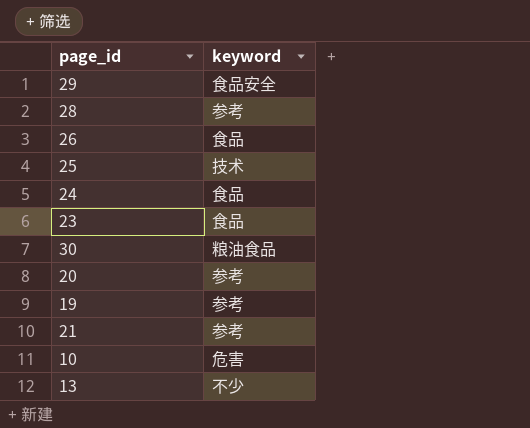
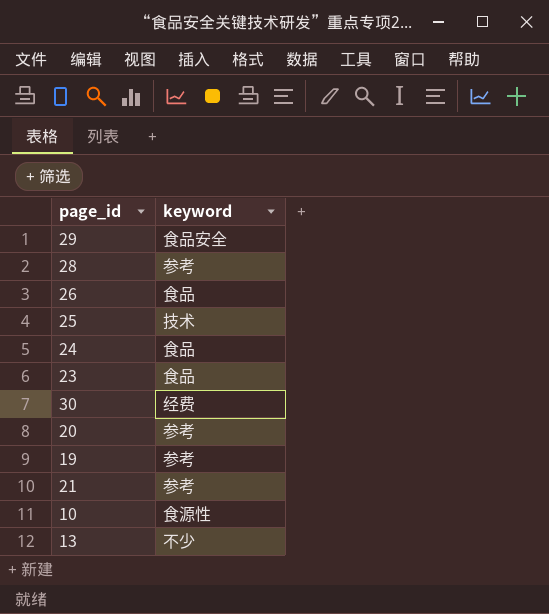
30 | keyword: 粮油食品 -> 经费
10 | keyword: 危害 -> 食源性

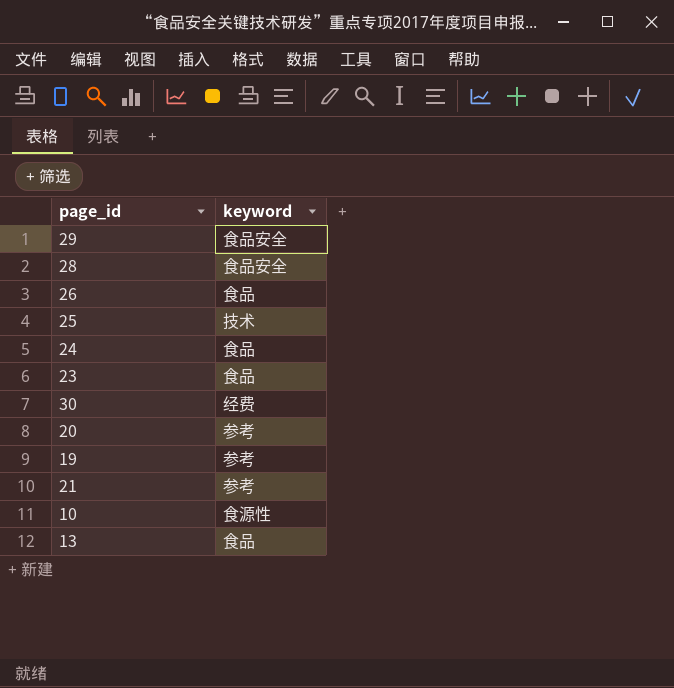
28 | keyword: 参考 -> 食品安全
13 | keyword: 不少 -> 食品

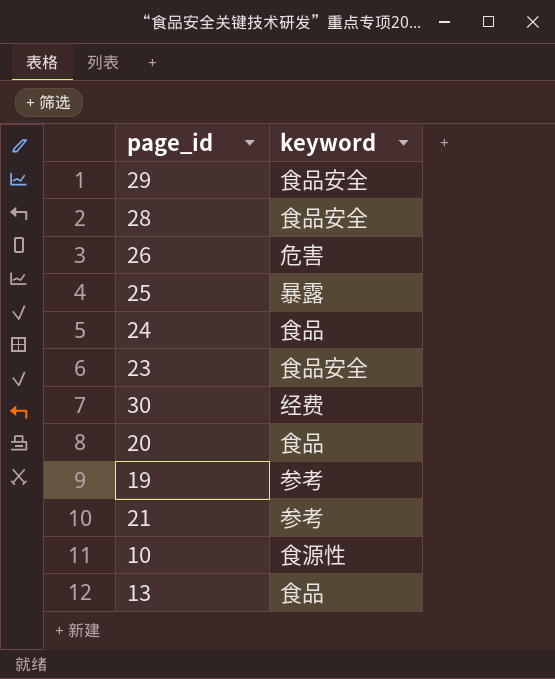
26 | keyword: 食品 -> 危害
25 | keyword: 技术 -> 暴露
23 | keyword: 食品 -> 食品安全
20 | keyword: 参考 -> 食品

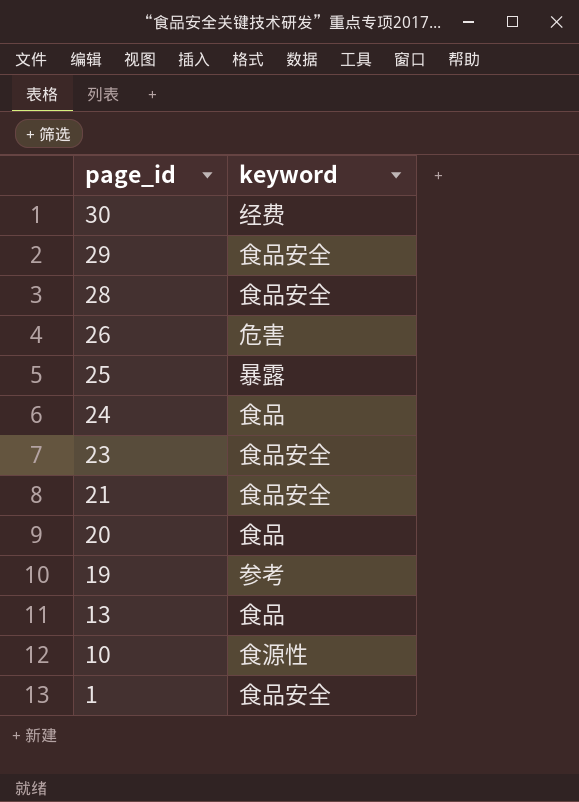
row order: none -> page_id descending
21 | keyword: 参考 -> 食品安全
row 1: none -> 食品安全

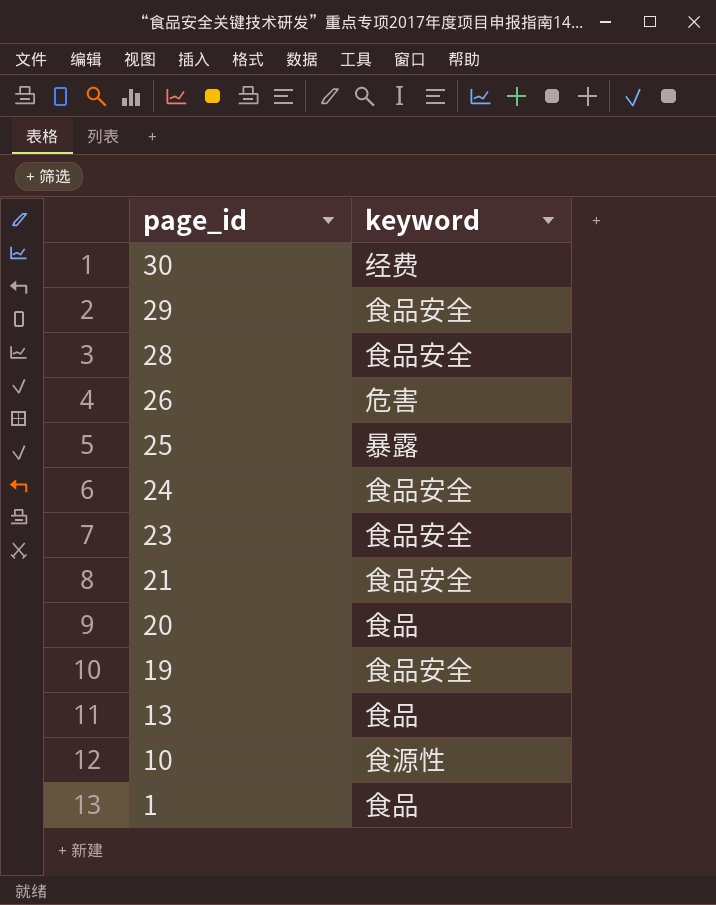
24 | keyword: 食品 -> 食品安全
19 | keyword: 参考 -> 食品安全
1 | keyword: 食品安全 -> 食品

